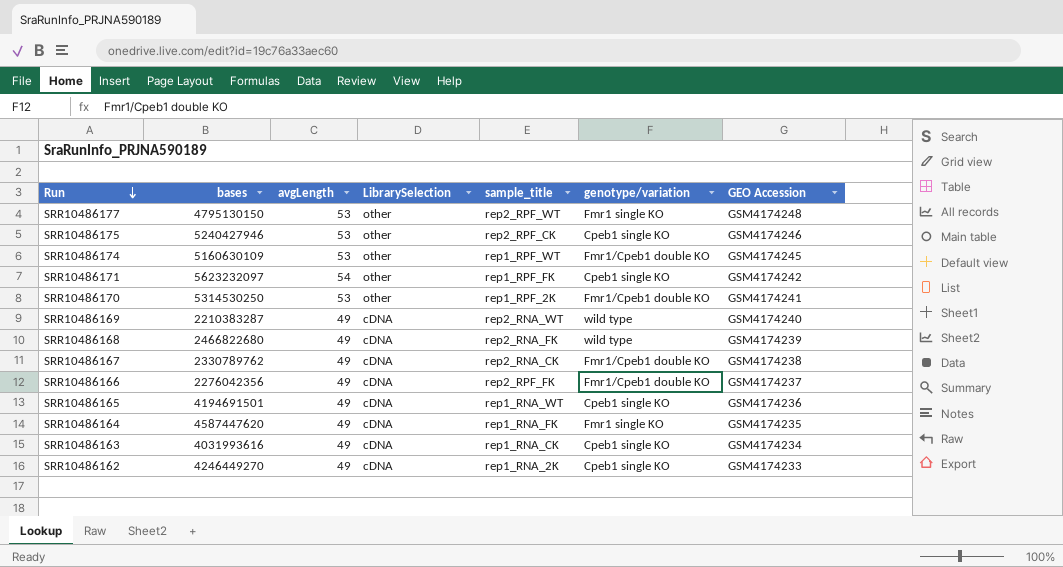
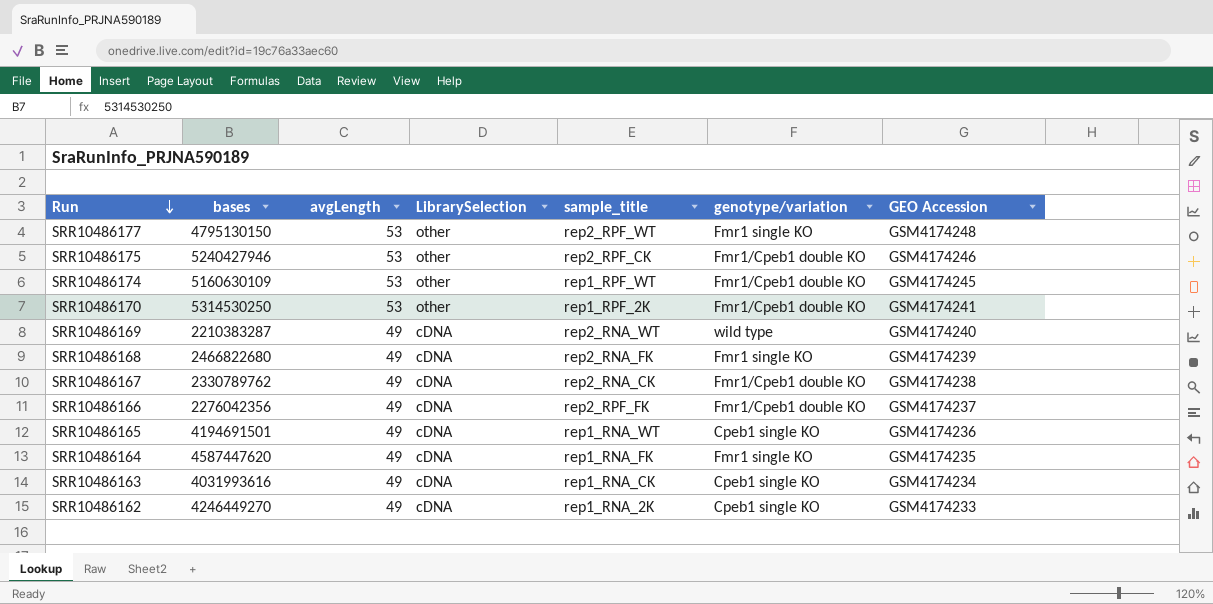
row SRR10486171: 5623232097 | 54 | other | rep1_RPF_FK | Cpeb1 single KO | GSM4174242 -> none
SRR10486175 | genotype/variation: Cpeb1 single KO -> Fmr1/Cpeb1 double KO
SRR10486168 | genotype/variation: wild type -> Fmr1 single KO

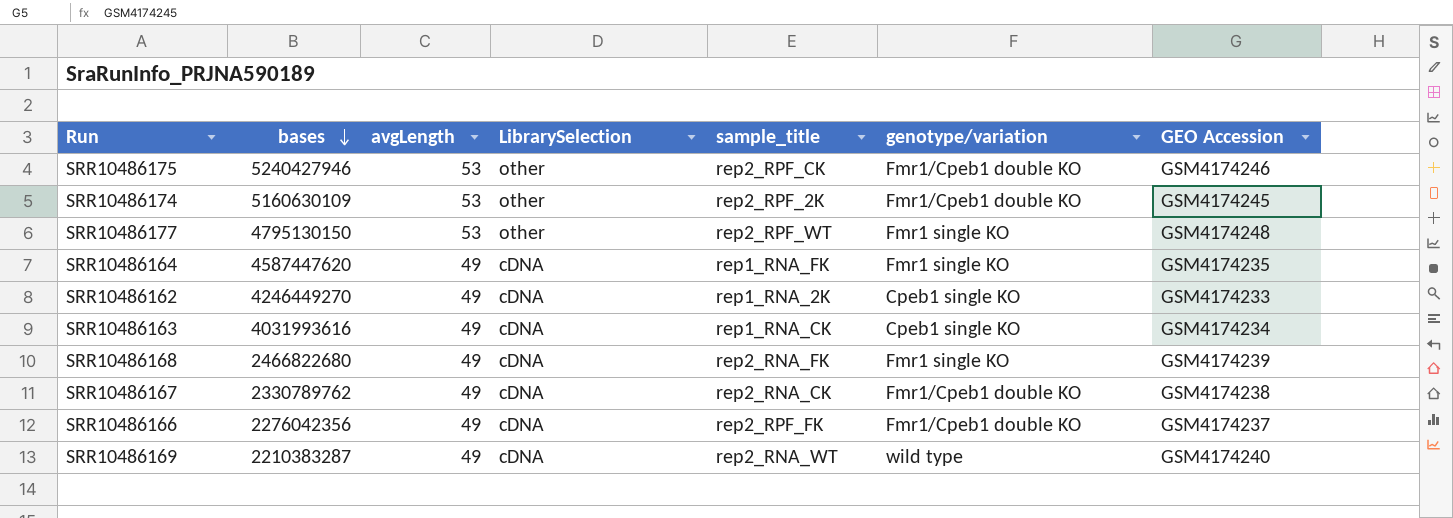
row order: Run descending -> bases descending
row SRR10486170: 5314530250 | 53 | other | rep1_RPF_2K | Fmr1/Cpeb1 double KO | GSM4174241 -> none
row SRR10486165: 4194691501 | 49 | cDNA | rep1_RNA_WT | Cpeb1 single KO | GSM4174236 -> none
SRR10486174 | sample_title: rep1_RPF_WT -> rep2_RPF_2K

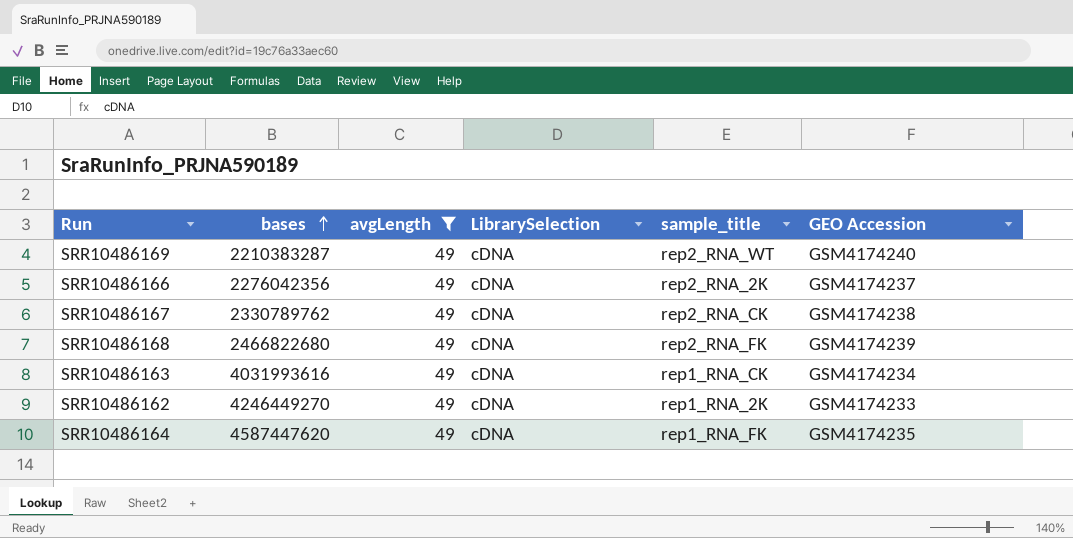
filter: none -> avgLength = 49
row order: bases descending -> bases ascending
column genotype/variation | position: 6 -> none
SRR10486166 | sample_title: rep2_RPF_FK -> rep2_RNA_2K

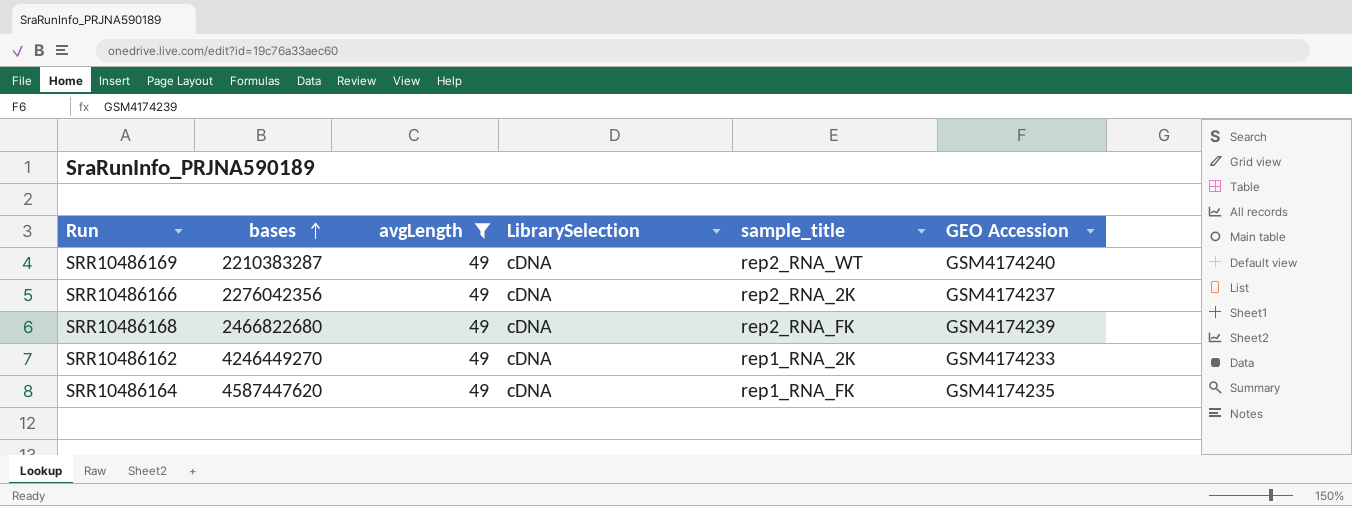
row SRR10486167: 2330789762 | 49 | cDNA | rep2_RNA_CK | GSM4174238 -> none
row SRR10486163: 4031993616 | 49 | cDNA | rep1_RNA_CK | GSM4174234 -> none

